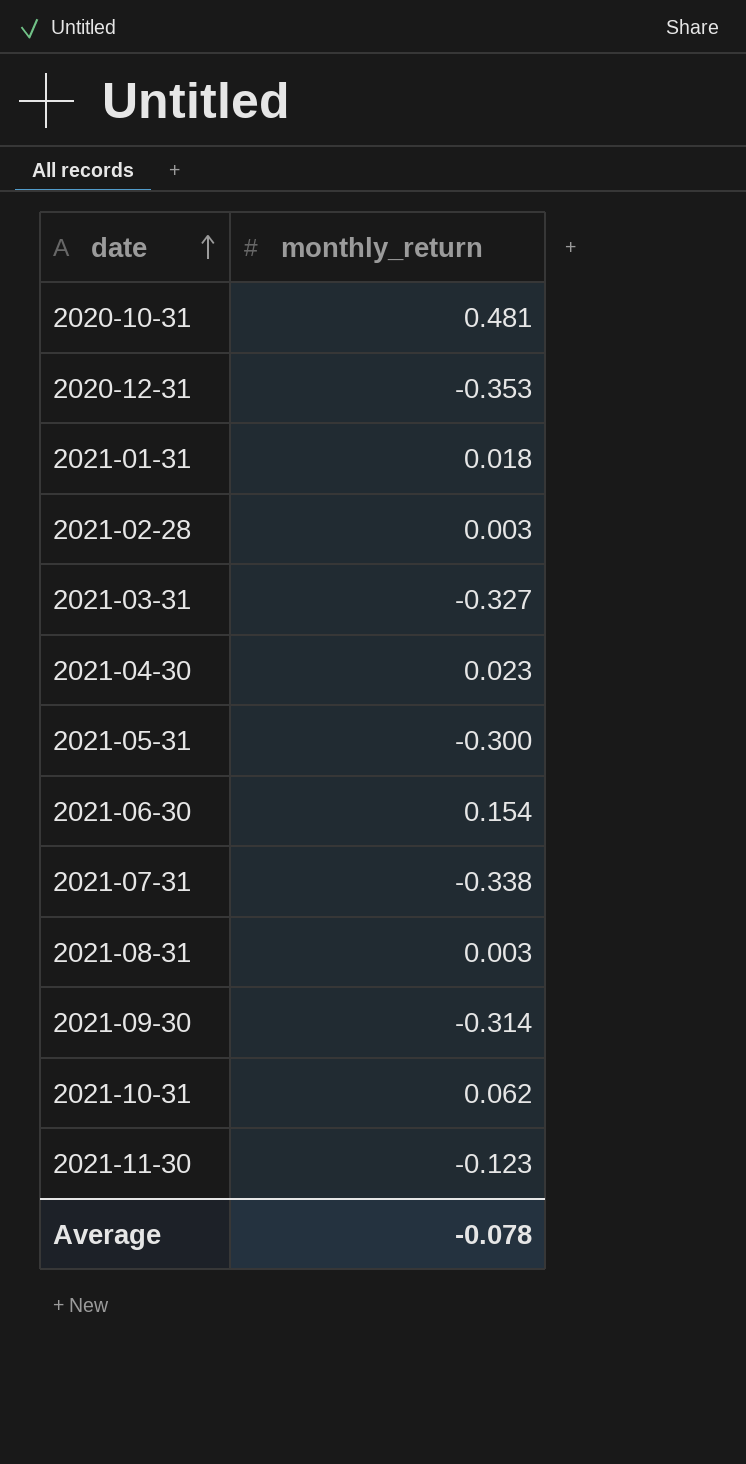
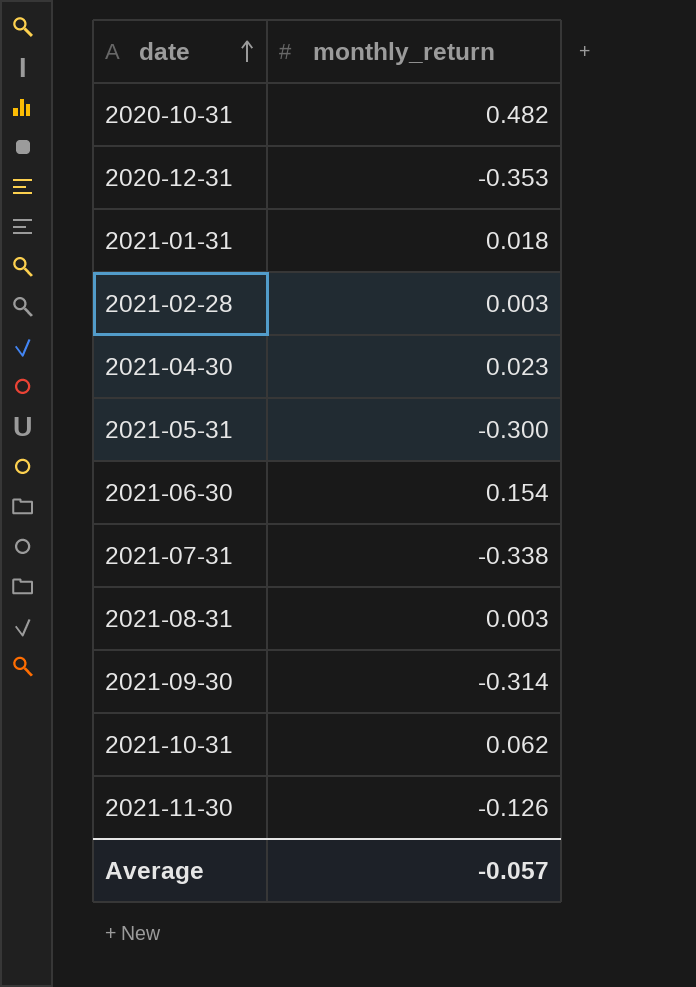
row 2021-03-31: -0.327 -> none
2020-10-31 | monthly_return: 0.481 -> 0.482
2021-11-30 | monthly_return: -0.123 -> -0.126
Average | monthly_return: -0.078 -> -0.057

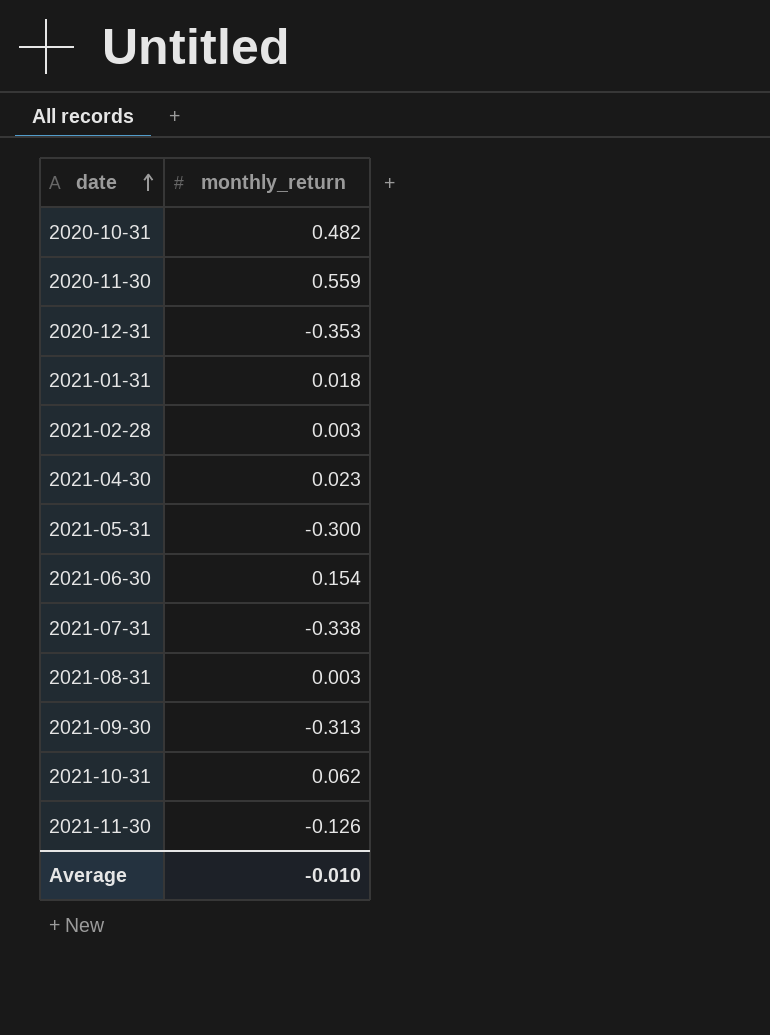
row 2020-11-30: none -> 0.559
2021-09-30 | monthly_return: -0.314 -> -0.313
Average | monthly_return: -0.057 -> -0.010

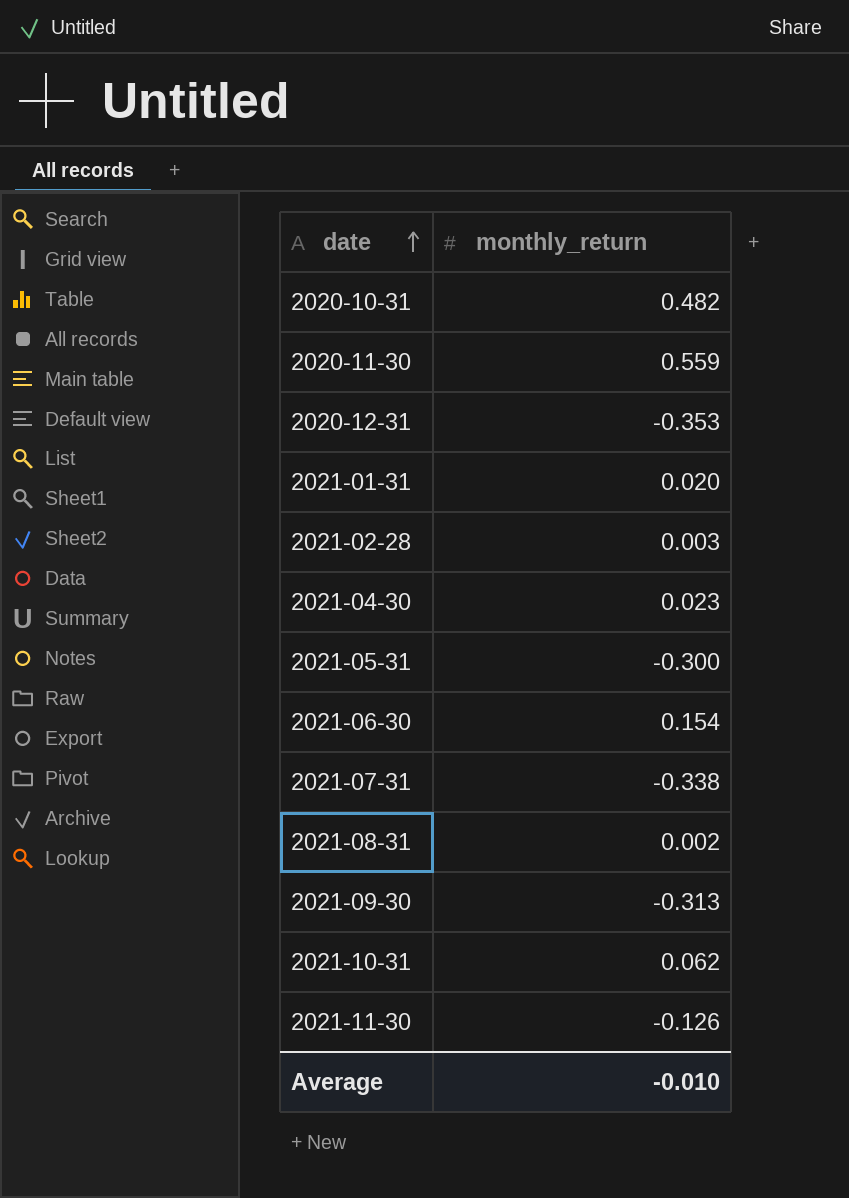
2021-01-31 | monthly_return: 0.018 -> 0.020
2021-08-31 | monthly_return: 0.003 -> 0.002

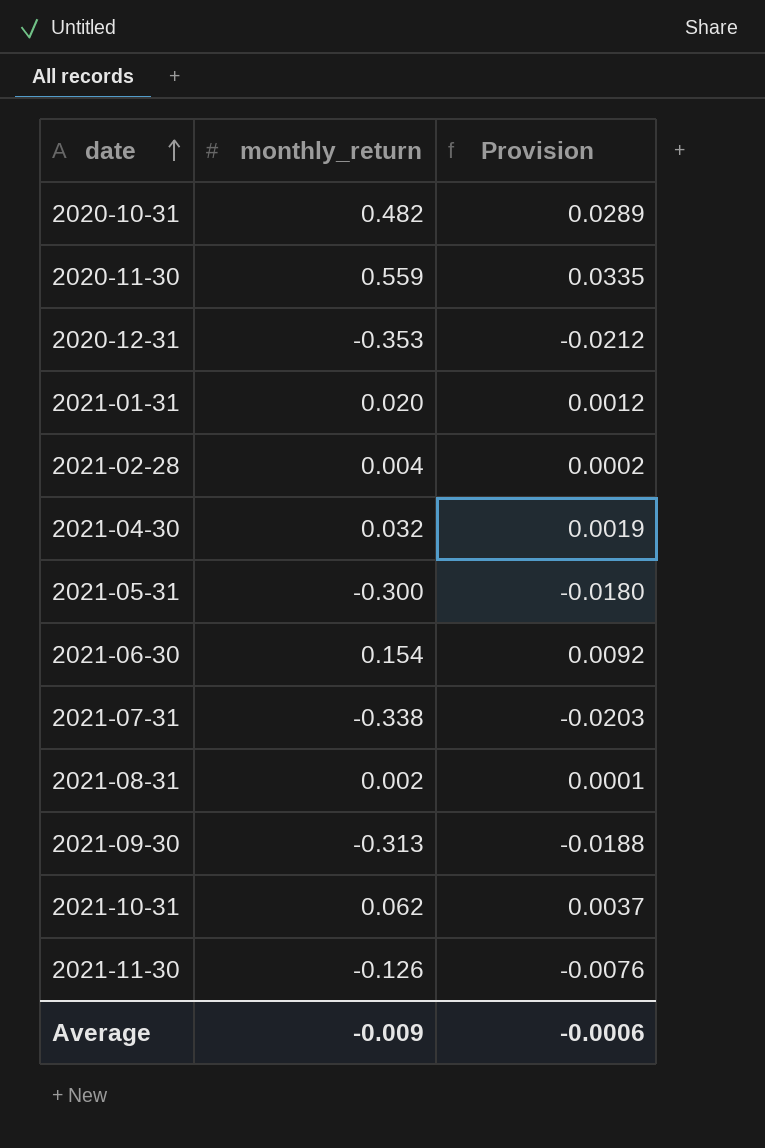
column Provision | formula: none -> [monthly_return] * 0.06
2021-02-28 | monthly_return: 0.003 -> 0.004
2021-04-30 | monthly_return: 0.023 -> 0.032
Average | monthly_return: -0.010 -> -0.009

